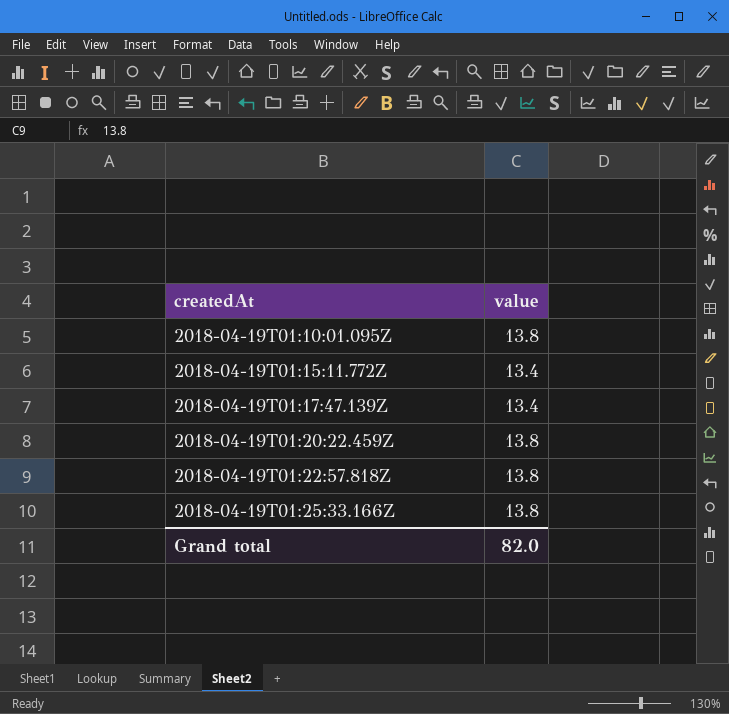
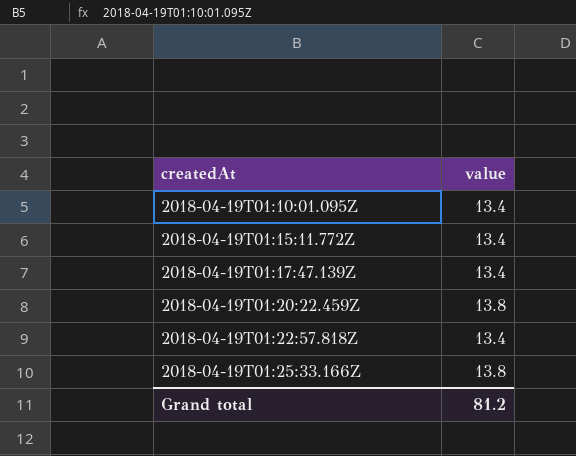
2018-04-19T01:10:01.095Z | value: 13.8 -> 13.4
2018-04-19T01:22:57.818Z | value: 13.8 -> 13.4
Grand total | value: 82.0 -> 81.2

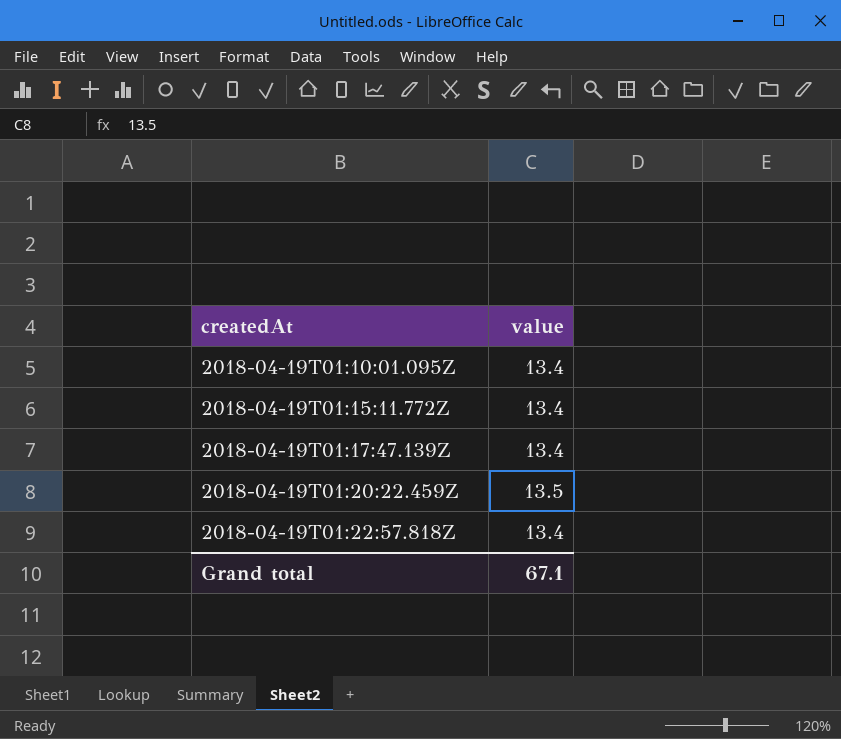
row 2018-04-19T01:25:33.166Z: 13.8 -> none
2018-04-19T01:20:22.459Z | value: 13.8 -> 13.5
Grand total | value: 81.2 -> 67.1

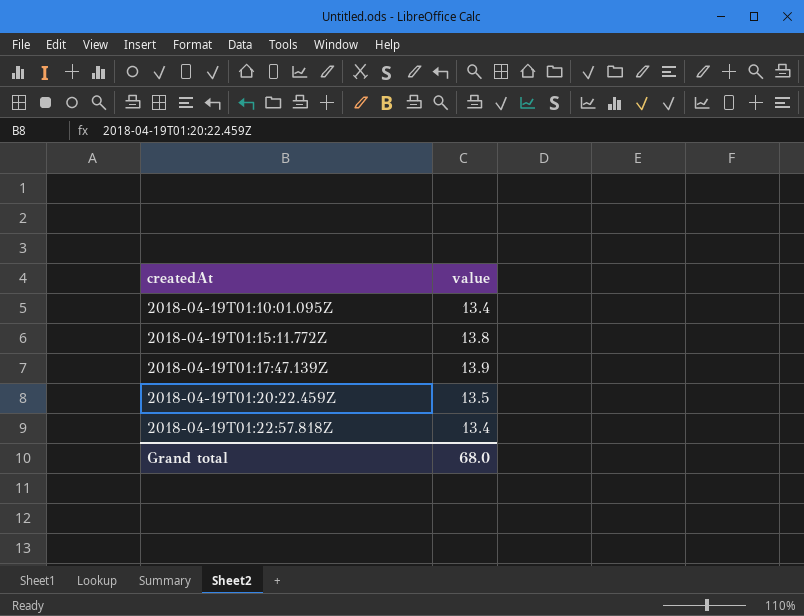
2018-04-19T01:15:11.772Z | value: 13.4 -> 13.8
2018-04-19T01:17:47.139Z | value: 13.4 -> 13.9
Grand total | value: 67.1 -> 68.0

